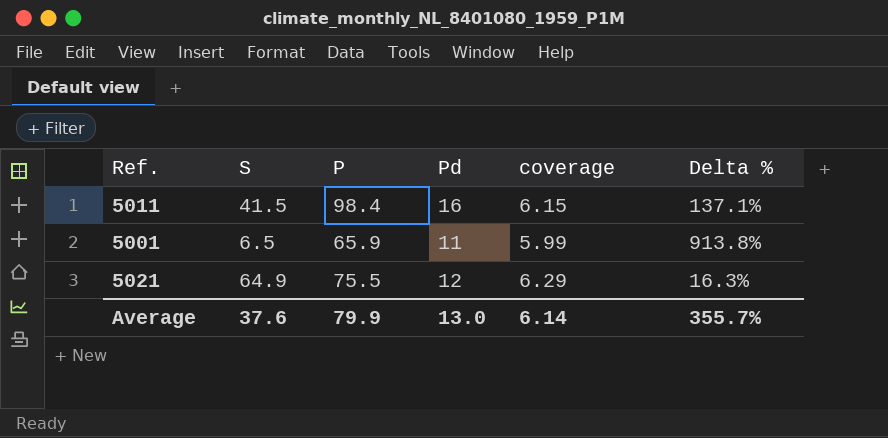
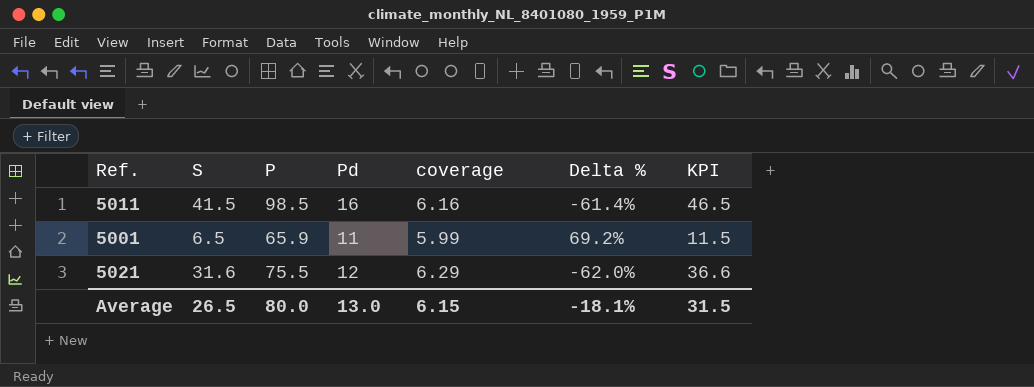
column Delta % | formula: ([P] - [S]) / [S] -> ([Pd] - [S]) / [S]
column KPI | formula: none -> [S] + 5
5011 | P: 98.4 -> 98.5
5011 | coverage: 6.15 -> 6.16
5021 | S: 64.9 -> 31.6
Average | S: 37.6 -> 26.5
Average | P: 79.9 -> 80.0
Average | coverage: 6.14 -> 6.15
Average | Delta %: 355.7% -> -18.1%

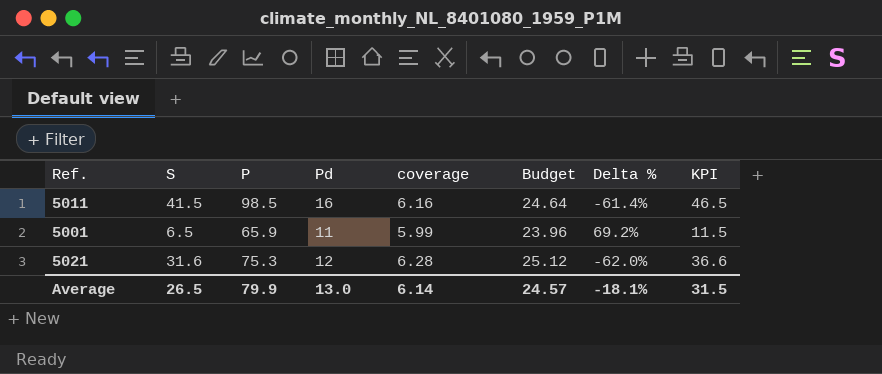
column Budget | formula: none -> [coverage] * 4
5021 | P: 75.5 -> 75.3
5021 | coverage: 6.29 -> 6.28
Average | P: 80.0 -> 79.9
Average | coverage: 6.15 -> 6.14

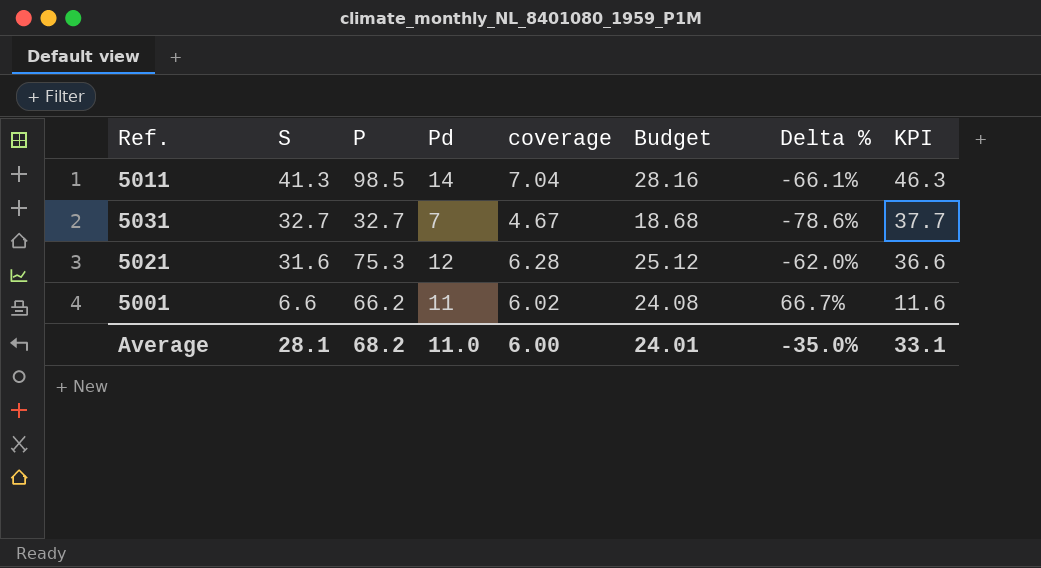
row order: none -> S descending
5011 | S: 41.5 -> 41.3
5011 | Pd: 16 -> 14
5011 | coverage: 6.16 -> 7.04
5011 | Budget: 24.64 -> 28.16
5011 | Delta %: -61.4% -> -66.1%
5011 | KPI: 46.5 -> 46.3
row 5031: none -> 32.7 | 32.7 | 7 | 4.67 | 18.68 | -78.6% | 37.7
5001 | S: 6.5 -> 6.6
5001 | P: 65.9 -> 66.2
5001 | coverage: 5.99 -> 6.02
5001 | Budget: 23.96 -> 24.08
5001 | Delta %: 69.2% -> 66.7%
5001 | KPI: 11.5 -> 11.6
Average | S: 26.5 -> 28.1
Average | P: 79.9 -> 68.2
Average | Pd: 13.0 -> 11.0
Average | coverage: 6.14 -> 6.00
Average | Budget: 24.57 -> 24.01
Average | Delta %: -18.1% -> -35.0%
Average | KPI: 31.5 -> 33.1

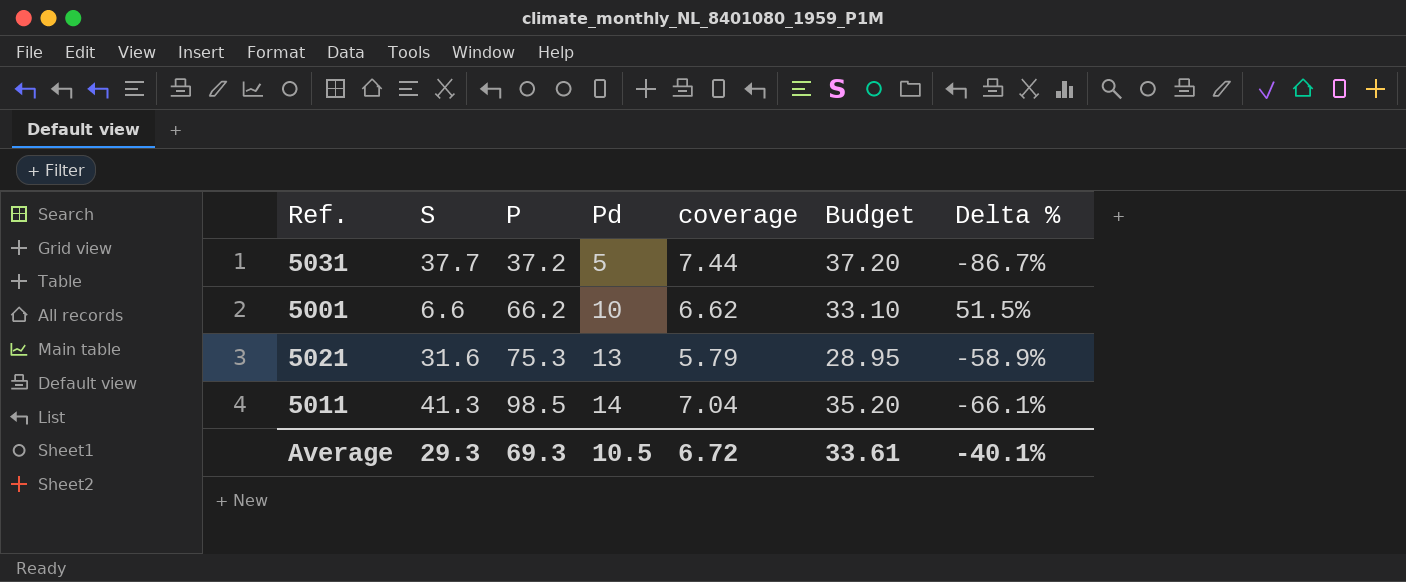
row order: S descending -> P ascending
column KPI | formula: [S] + 5 -> none
column Budget | formula: [coverage] * 4 -> [coverage] * 5
5031 | S: 32.7 -> 37.7
5031 | P: 32.7 -> 37.2
5031 | Pd: 7 -> 5
5031 | coverage: 4.67 -> 7.44
5031 | Delta %: -78.6% -> -86.7%
5001 | Pd: 11 -> 10
5001 | coverage: 6.02 -> 6.62
5001 | Delta %: 66.7% -> 51.5%
5021 | Pd: 12 -> 13
5021 | coverage: 6.28 -> 5.79
5021 | Delta %: -62.0% -> -58.9%
Average | S: 28.1 -> 29.3
Average | P: 68.2 -> 69.3
Average | Pd: 11.0 -> 10.5
Average | coverage: 6.00 -> 6.72
Average | Budget: 24.01 -> 33.61
Average | Delta %: -35.0% -> -40.1%

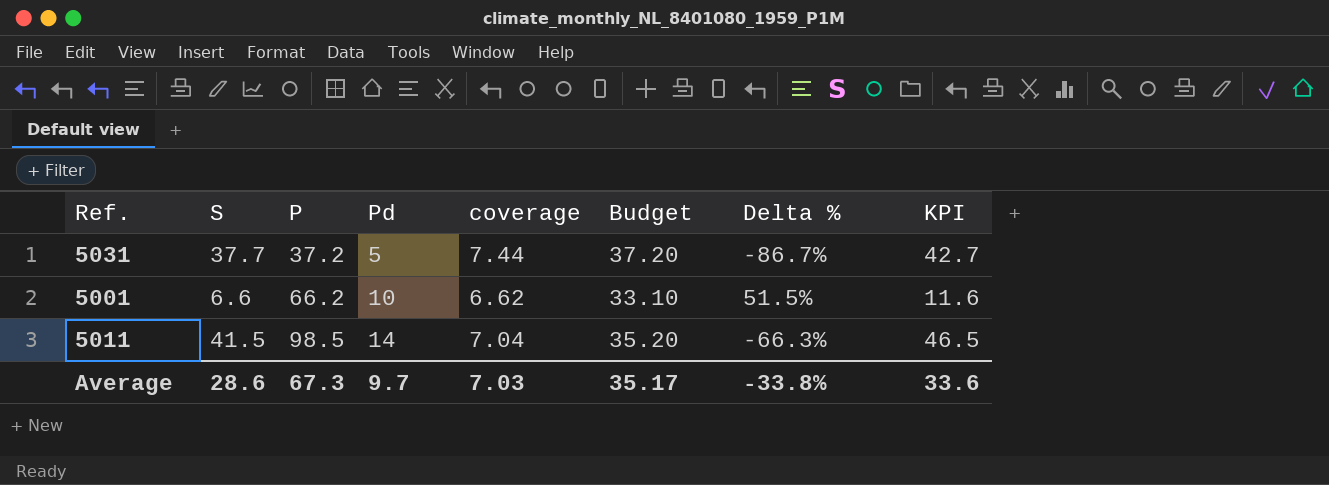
column KPI | formula: none -> [S] + 5
row 5021: 31.6 | 75.3 | 13 | 5.79 | 28.95 | -58.9% -> none
5011 | S: 41.3 -> 41.5
5011 | Delta %: -66.1% -> -66.3%
Average | S: 29.3 -> 28.6
Average | P: 69.3 -> 67.3
Average | Pd: 10.5 -> 9.7
Average | coverage: 6.72 -> 7.03
Average | Budget: 33.61 -> 35.17
Average | Delta %: -40.1% -> -33.8%

